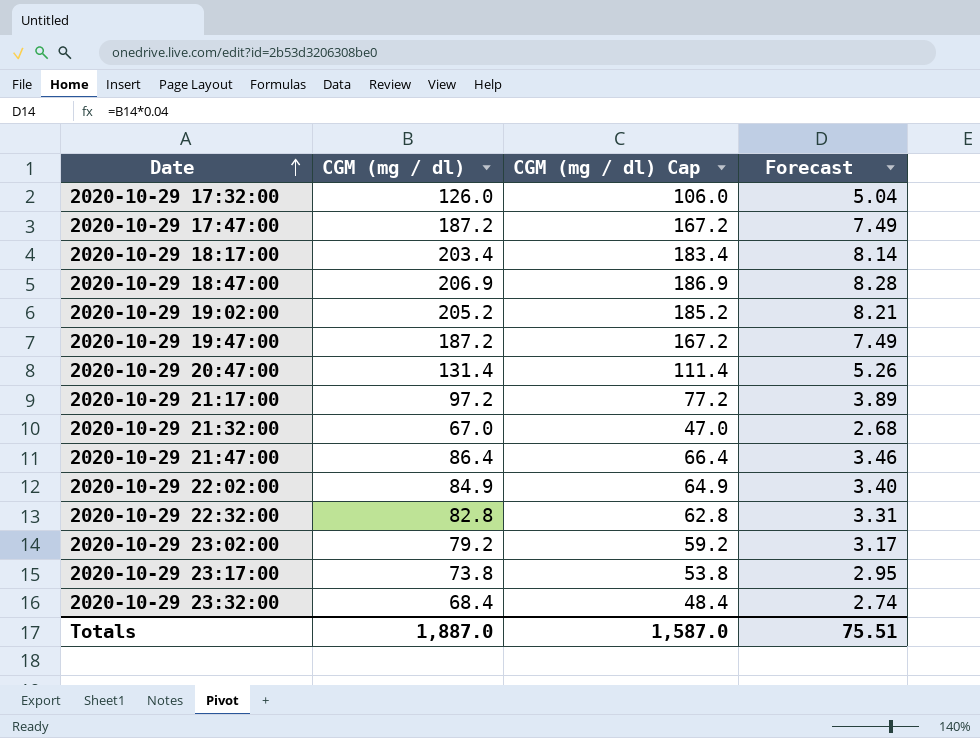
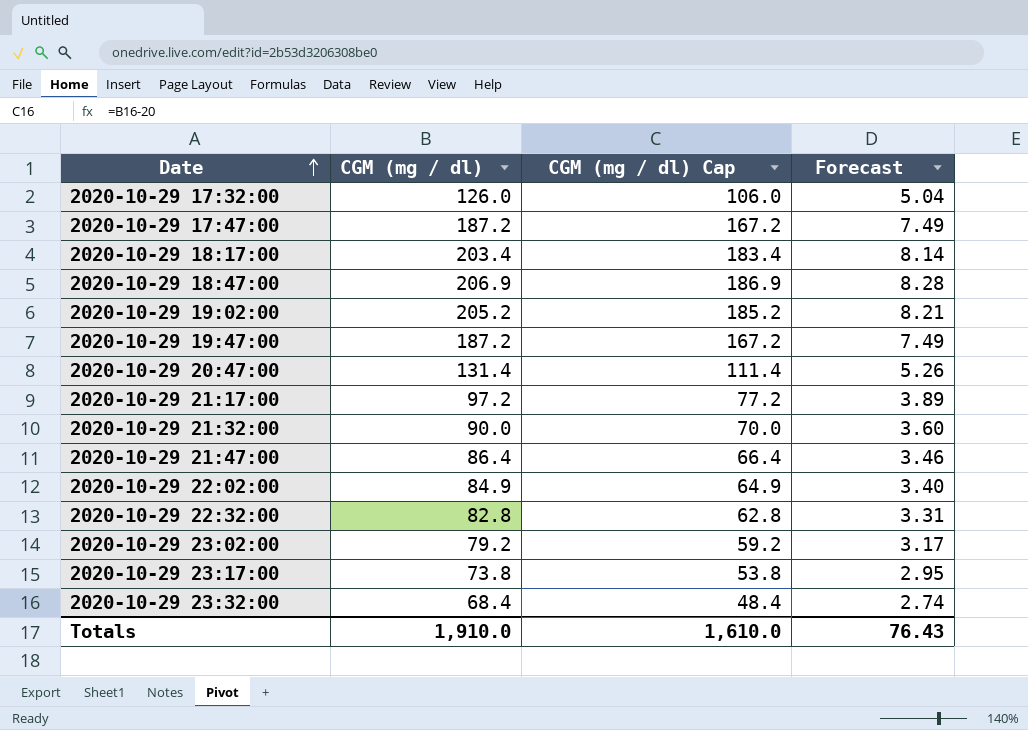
2020-10-29 21:32:00 | CGM (mg / dl): 67.0 -> 90.0
2020-10-29 21:32:00 | CGM (mg / dl) Cap: 47.0 -> 70.0
2020-10-29 21:32:00 | Forecast: 2.68 -> 3.60
Totals | CGM (mg / dl): 1,887.0 -> 1,910.0
Totals | CGM (mg / dl) Cap: 1,587.0 -> 1,610.0
Totals | Forecast: 75.51 -> 76.43

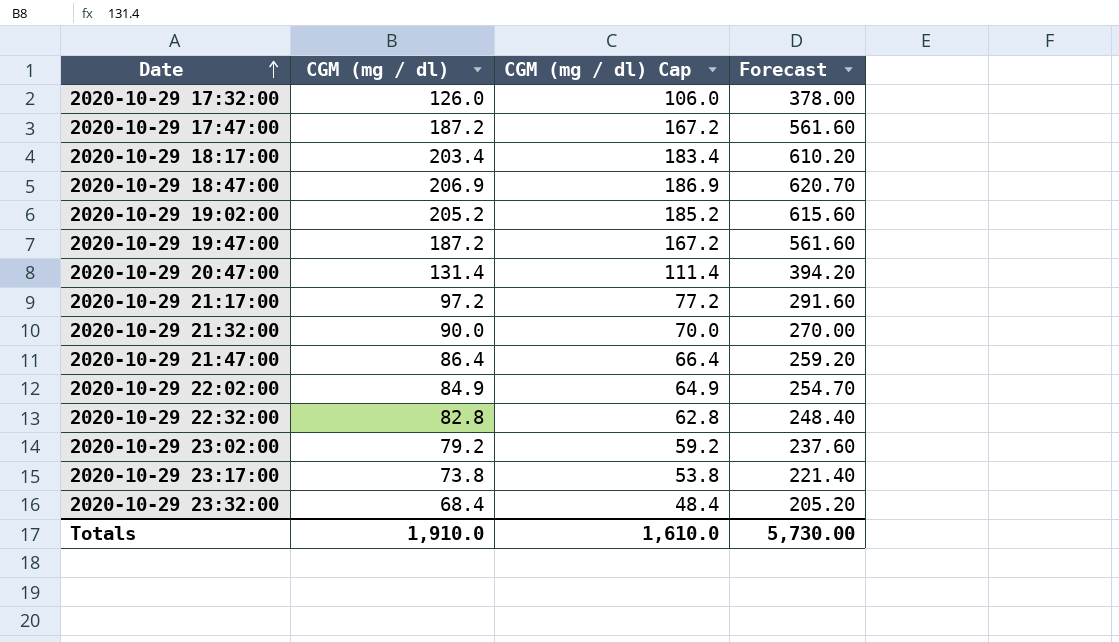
column Forecast | formula: [CGM (mg / dl)] * 0.04 -> [CGM (mg / dl)] * 3
Totals | Forecast: 76.43 -> 5,730.00

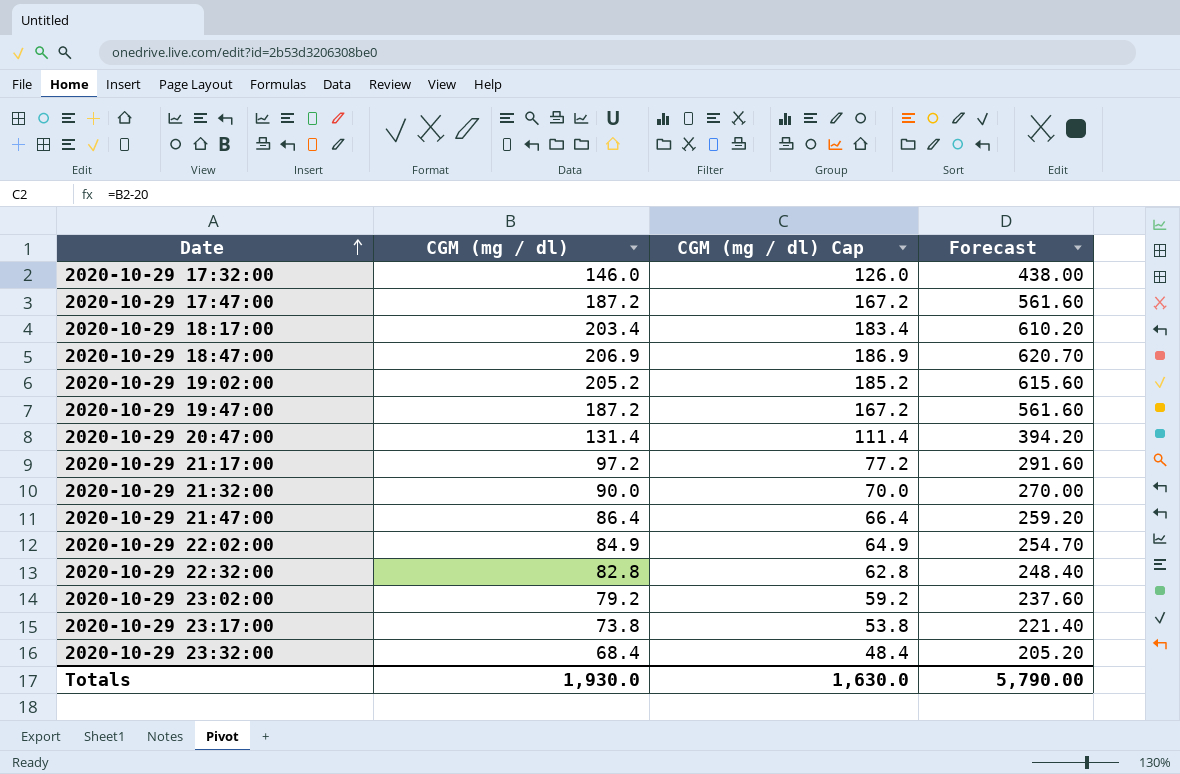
2020-10-29 17:32:00 | CGM (mg / dl): 126.0 -> 146.0
2020-10-29 17:32:00 | CGM (mg / dl) Cap: 106.0 -> 126.0
2020-10-29 17:32:00 | Forecast: 378.00 -> 438.00
Totals | CGM (mg / dl): 1,910.0 -> 1,930.0
Totals | CGM (mg / dl) Cap: 1,610.0 -> 1,630.0
Totals | Forecast: 5,730.00 -> 5,790.00

